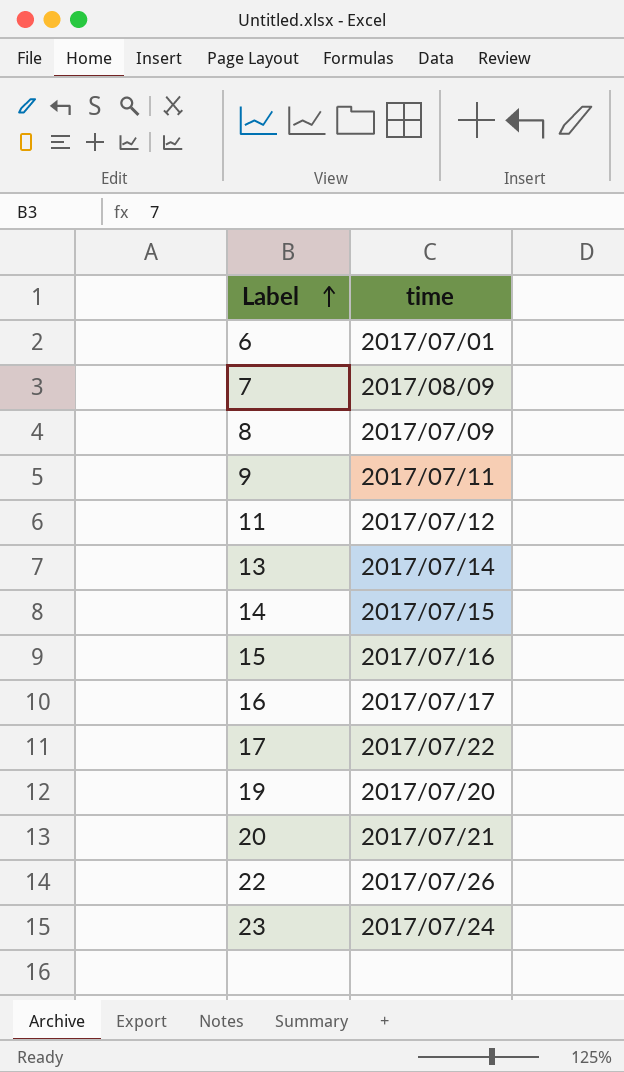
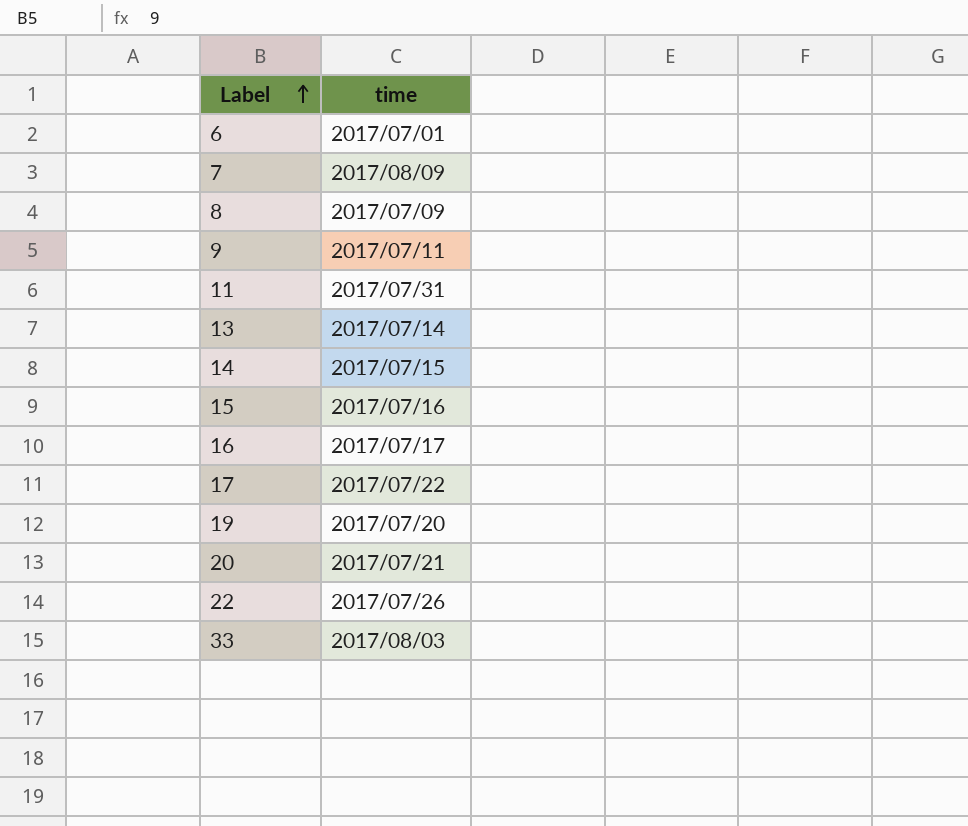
row 23: 2017/07/24 -> none
11 | time: 2017/07/12 -> 2017/07/31
row 33: none -> 2017/08/03

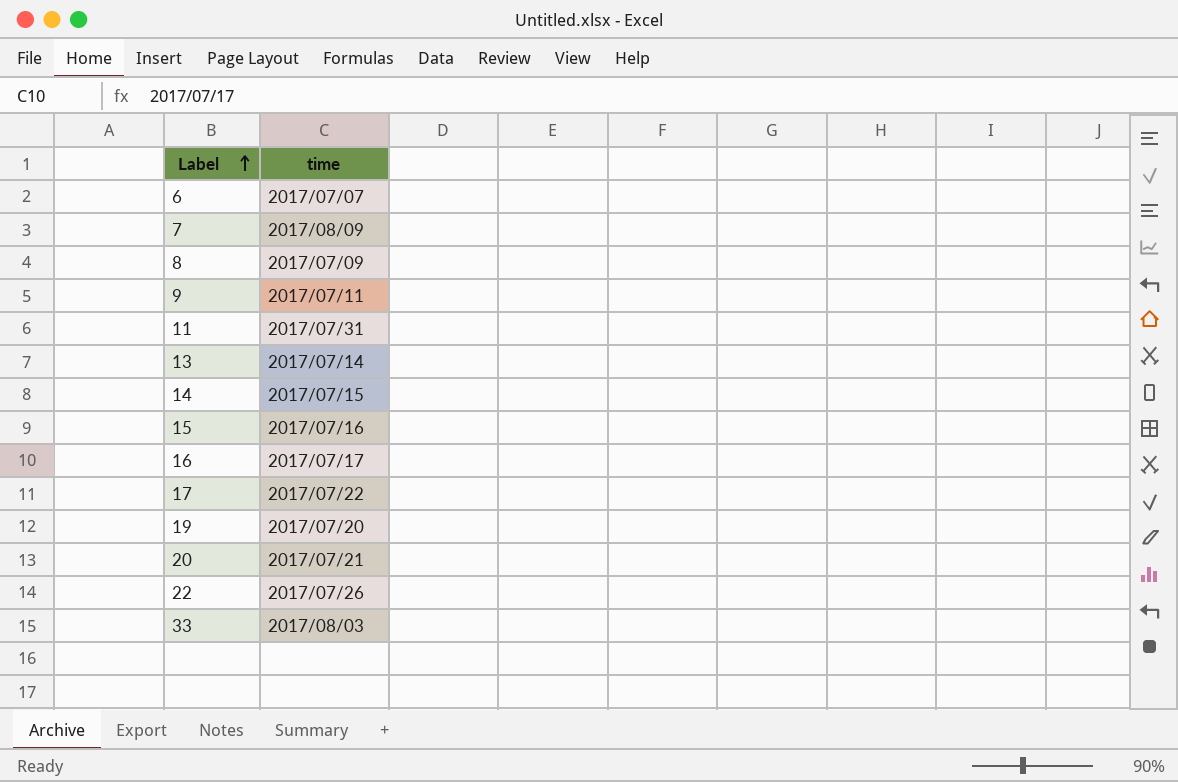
6 | time: 2017/07/01 -> 2017/07/07

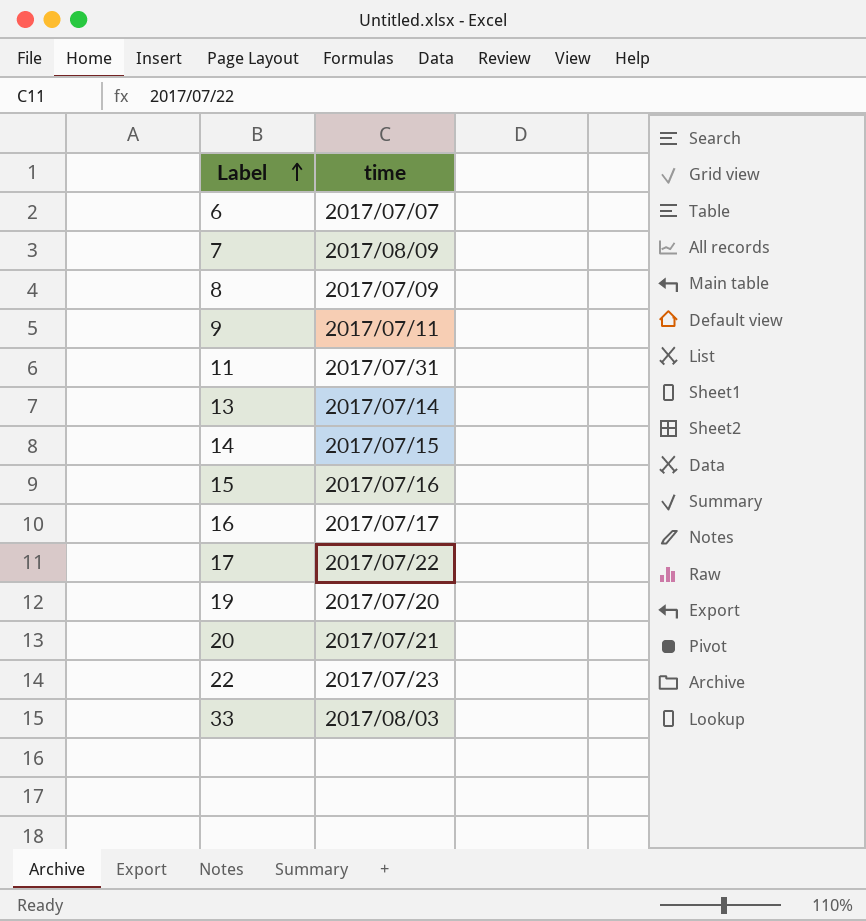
22 | time: 2017/07/26 -> 2017/07/23

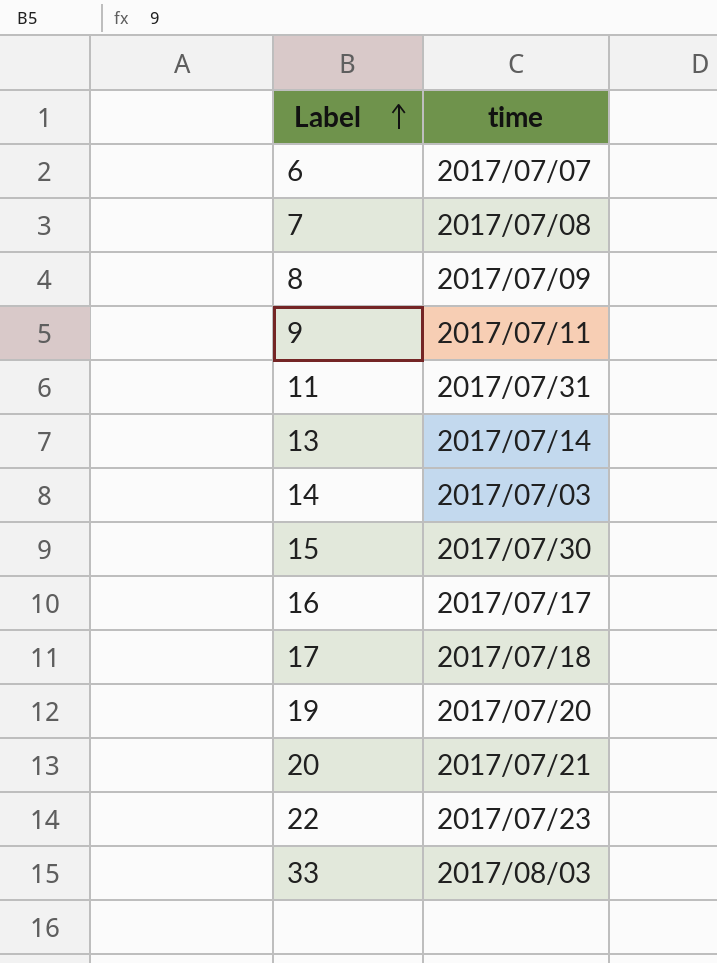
7 | time: 2017/08/09 -> 2017/07/08
14 | time: 2017/07/15 -> 2017/07/03
15 | time: 2017/07/16 -> 2017/07/30
17 | time: 2017/07/22 -> 2017/07/18

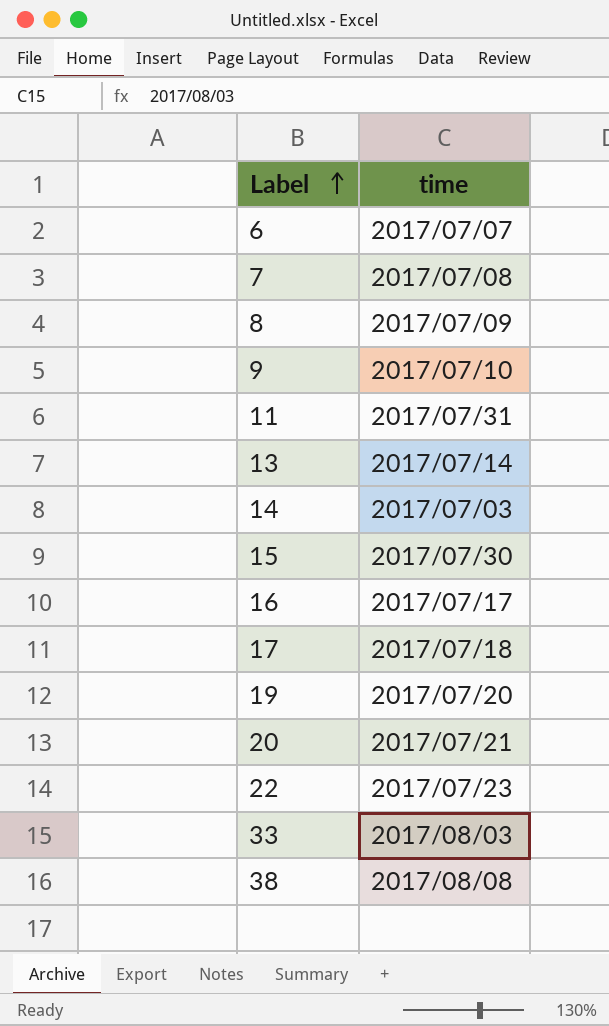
9 | time: 2017/07/11 -> 2017/07/10
row 38: none -> 2017/08/08

